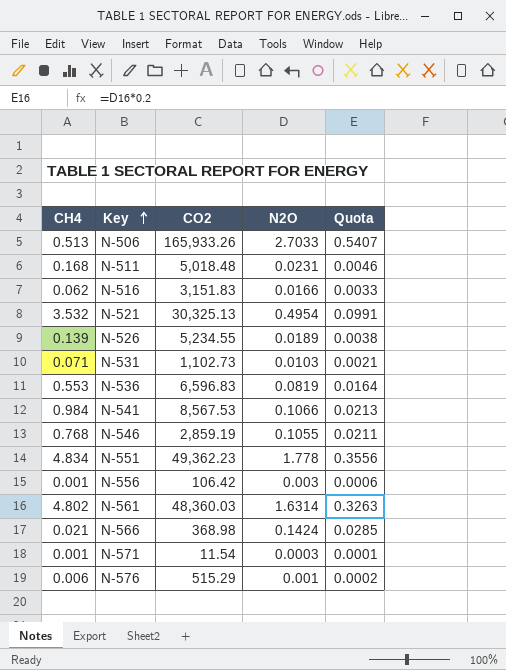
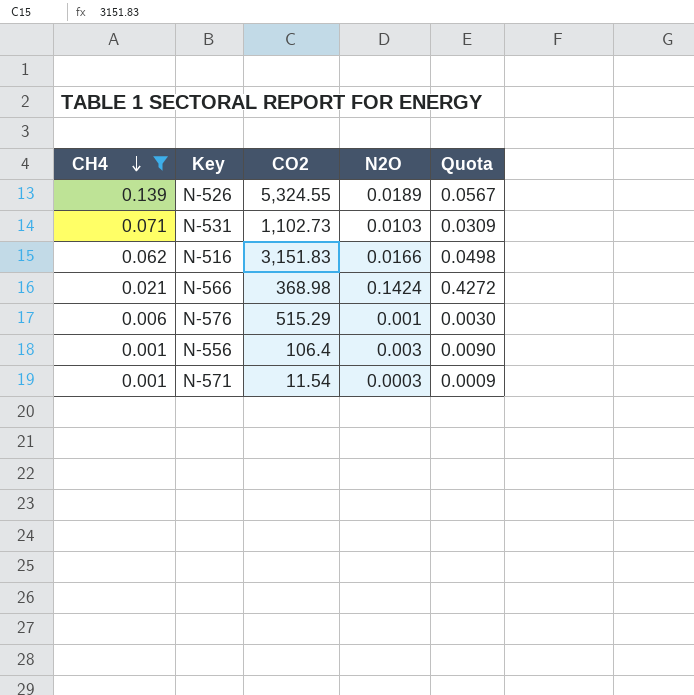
filter: none -> CH4 <= 0.139
row order: Key ascending -> CH4 descending
column Quota | formula: [N2O] * 0.2 -> [N2O] * 3
N-526 | CO2: 5,234.55 -> 5,324.55
N-556 | CO2: 106.42 -> 106.4

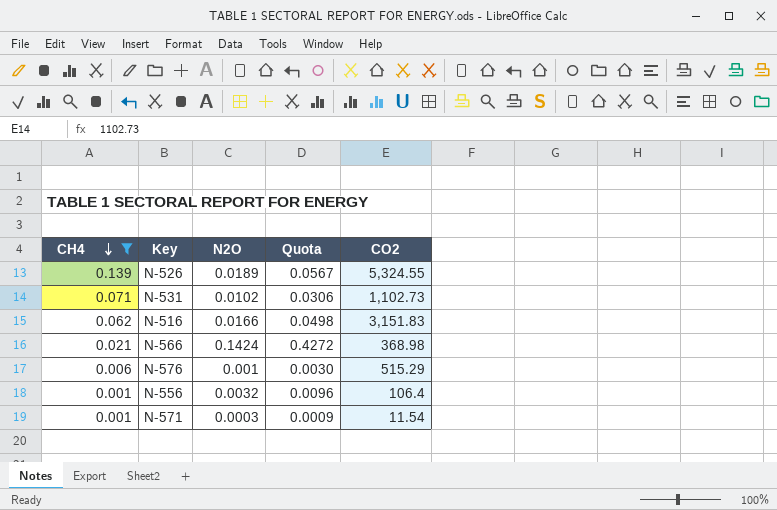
column CO2 | position: 3 -> 5
N-531 | N2O: 0.0103 -> 0.0102
N-531 | Quota: 0.0309 -> 0.0306
N-556 | N2O: 0.003 -> 0.0032
N-556 | Quota: 0.0090 -> 0.0096

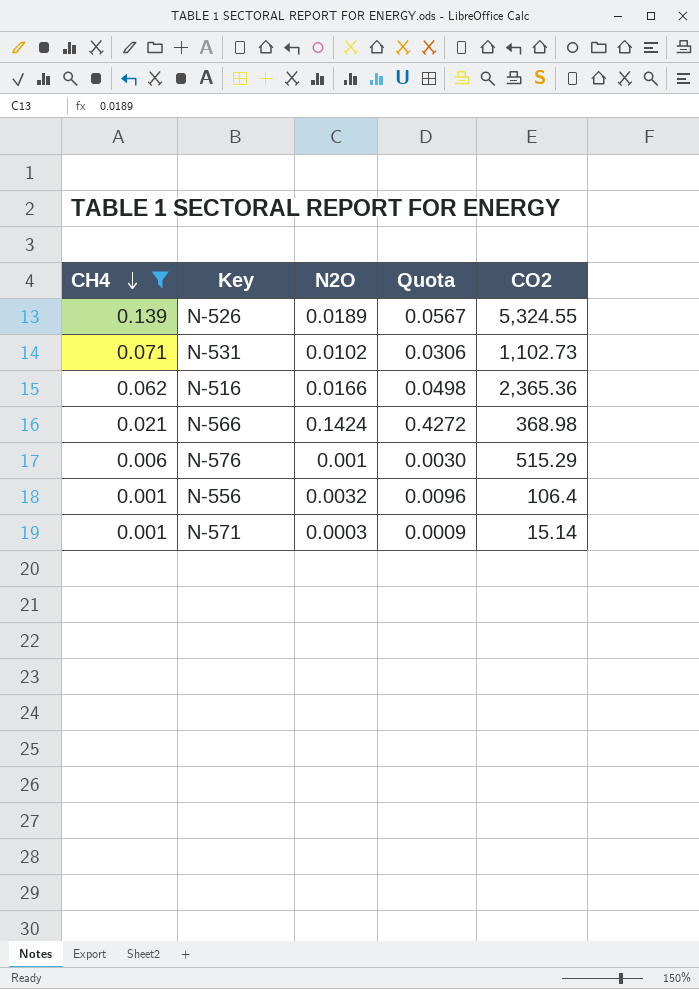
N-516 | CO2: 3,151.83 -> 2,365.36
N-571 | CO2: 11.54 -> 15.14

